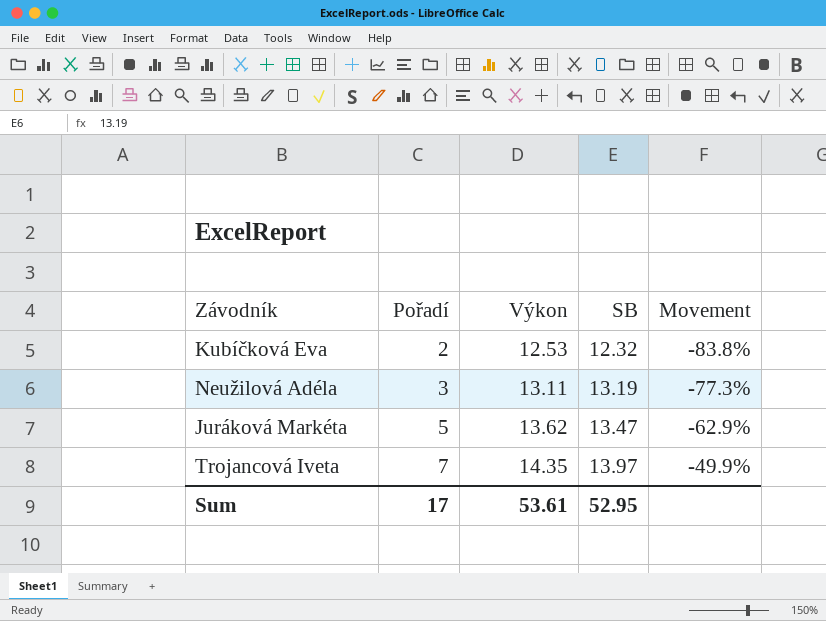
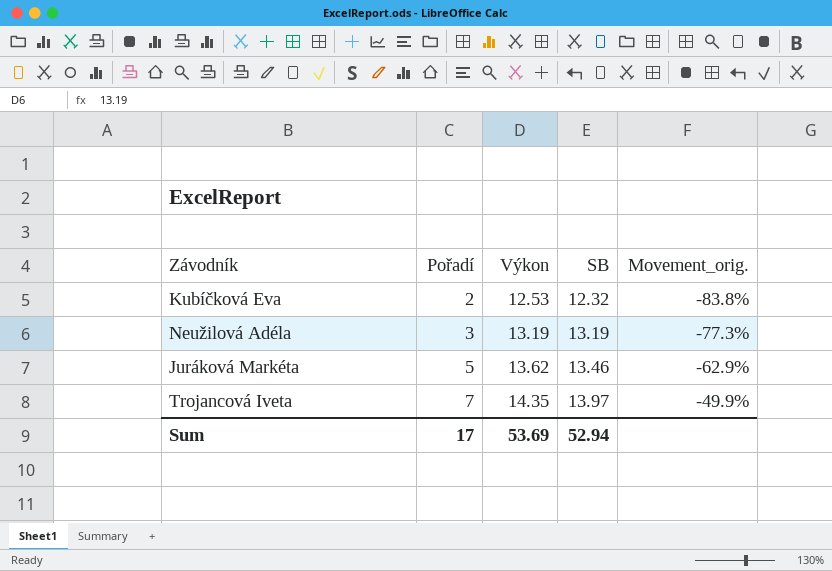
column name: Movement -> Movement_orig.
Neužilová Adéla | Výkon: 13.11 -> 13.19
Juráková Markéta | SB: 13.47 -> 13.46
Sum | Výkon: 53.61 -> 53.69
Sum | SB: 52.95 -> 52.94

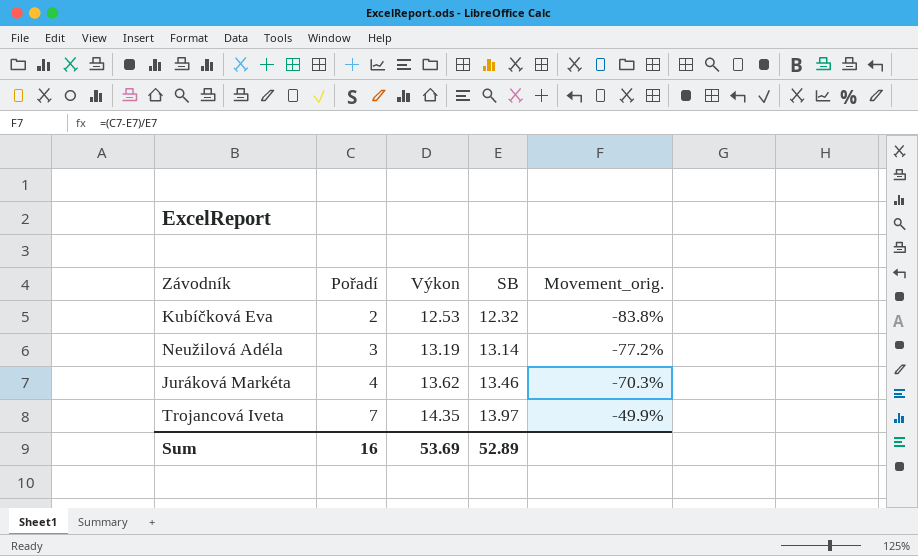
Neužilová Adéla | SB: 13.19 -> 13.14
Neužilová Adéla | Movement_orig.: -77.3% -> -77.2%
Juráková Markéta | Pořadí: 5 -> 4
Juráková Markéta | Movement_orig.: -62.9% -> -70.3%
Sum | Pořadí: 17 -> 16
Sum | SB: 52.94 -> 52.89

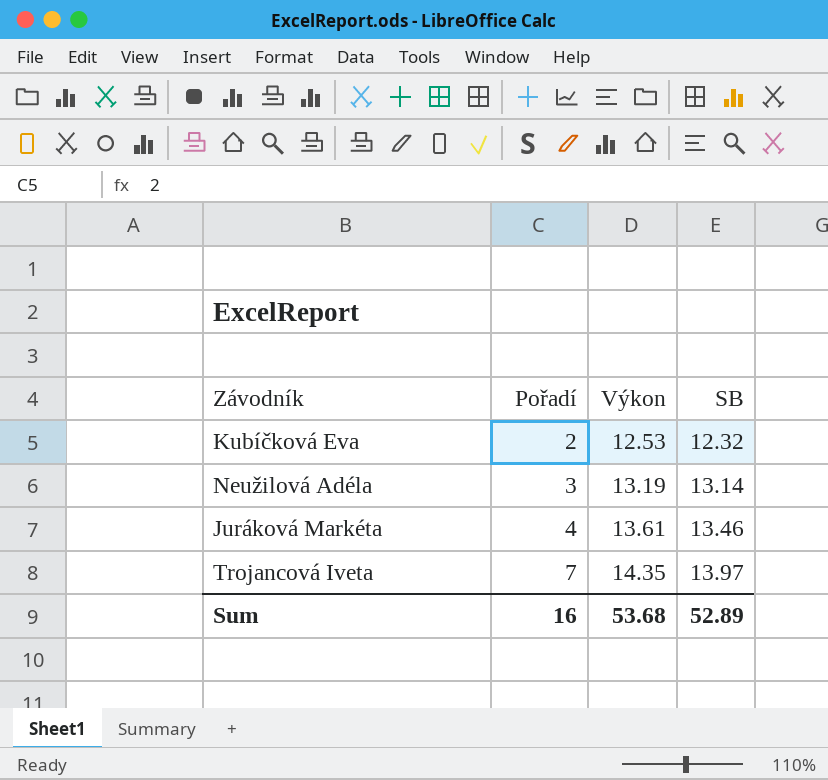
column Movement_orig. | formula: ([Pořadí] - [SB]) / [SB] -> none
Juráková Markéta | Výkon: 13.62 -> 13.61
Sum | Výkon: 53.69 -> 53.68

